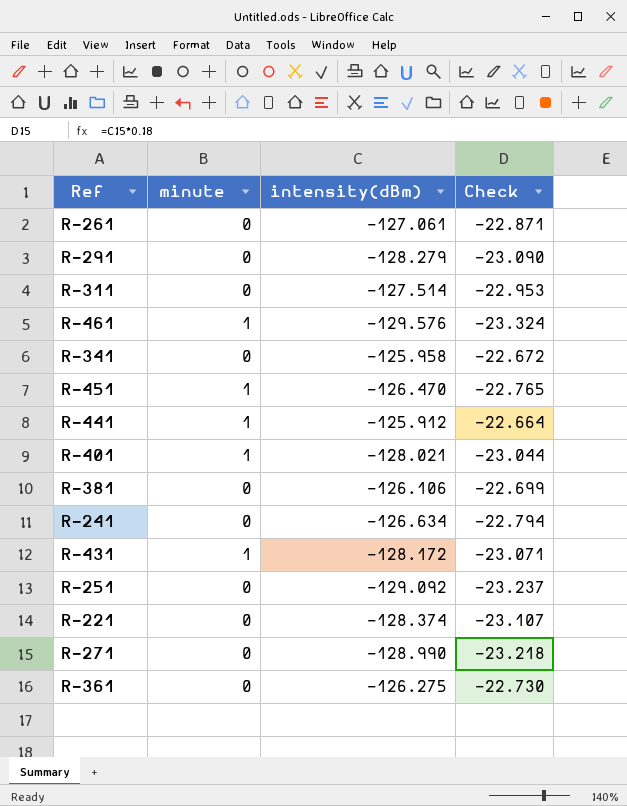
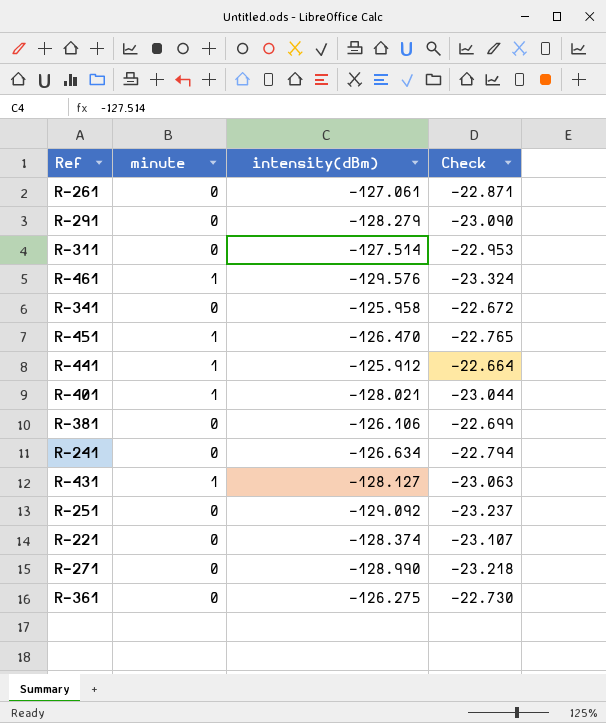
R-431 | intensity(dBm): -128.172 -> -128.127
R-431 | Check: -23.071 -> -23.063

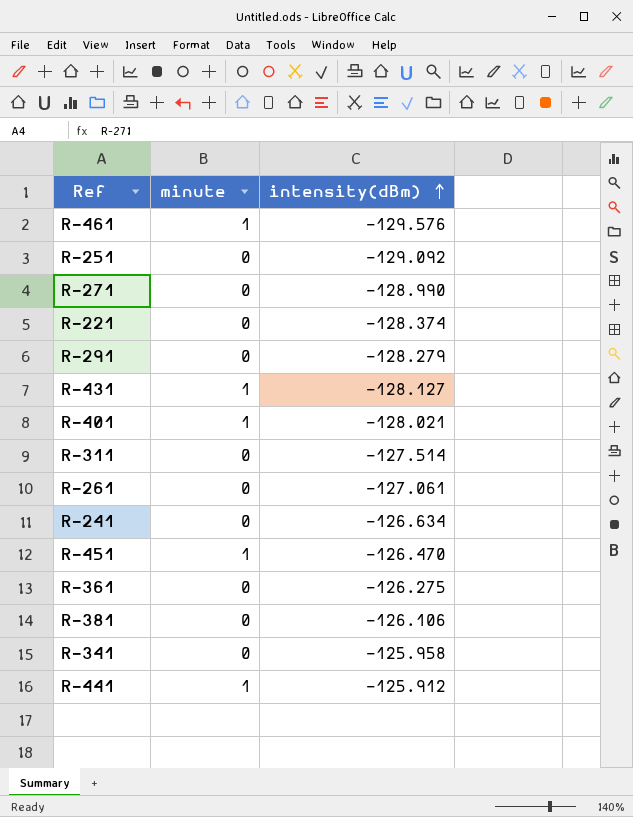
row order: none -> intensity(dBm) ascending
column Check | formula: [intensity(dBm)] * 0.18 -> none

